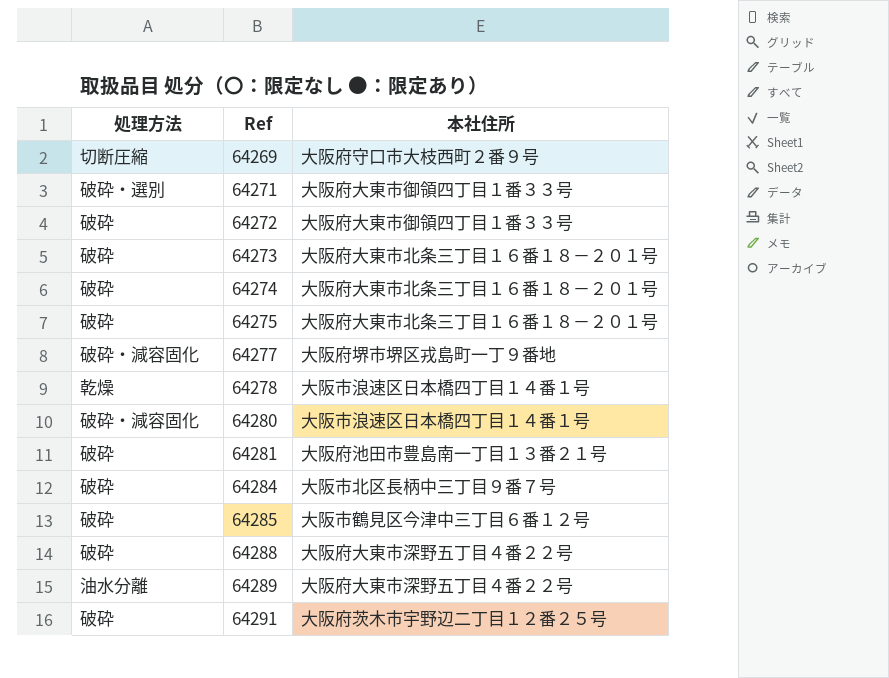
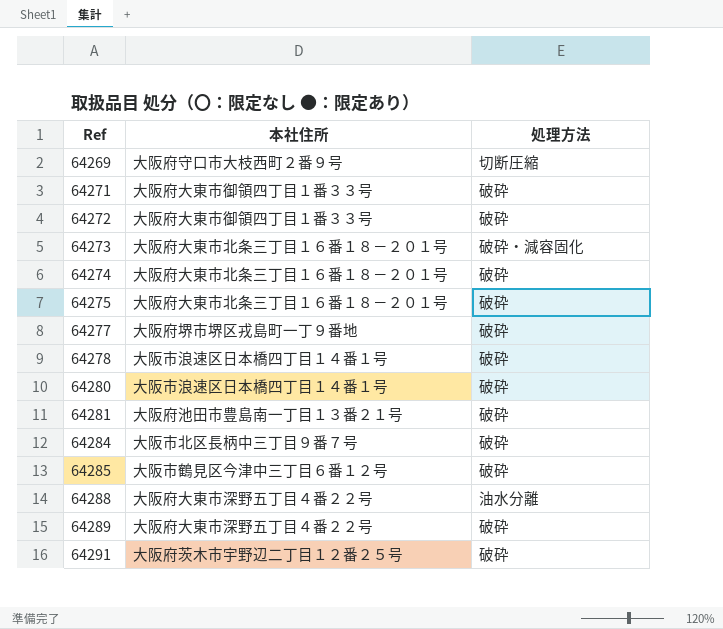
column 処理方法 | position: 1 -> 3
64271 | 処理方法: 破砕・選別 -> 破砕
64273 | 処理方法: 破砕 -> 破砕・減容固化
64277 | 処理方法: 破砕・減容固化 -> 破砕
64278 | 処理方法: 乾燥 -> 破砕
64280 | 処理方法: 破砕・減容固化 -> 破砕
64288 | 処理方法: 破砕 -> 油水分離
64289 | 処理方法: 油水分離 -> 破砕

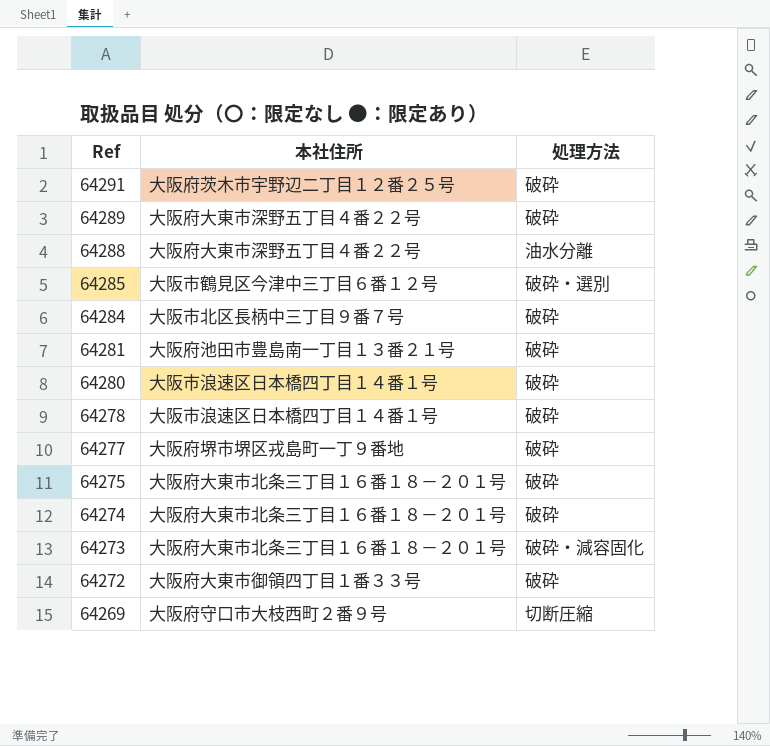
row order: Ref ascending -> Ref descending
row 64271: 大阪府大東市御領四丁目１番３３号 | 破砕 -> none
64285 | 処理方法: 破砕 -> 破砕・選別

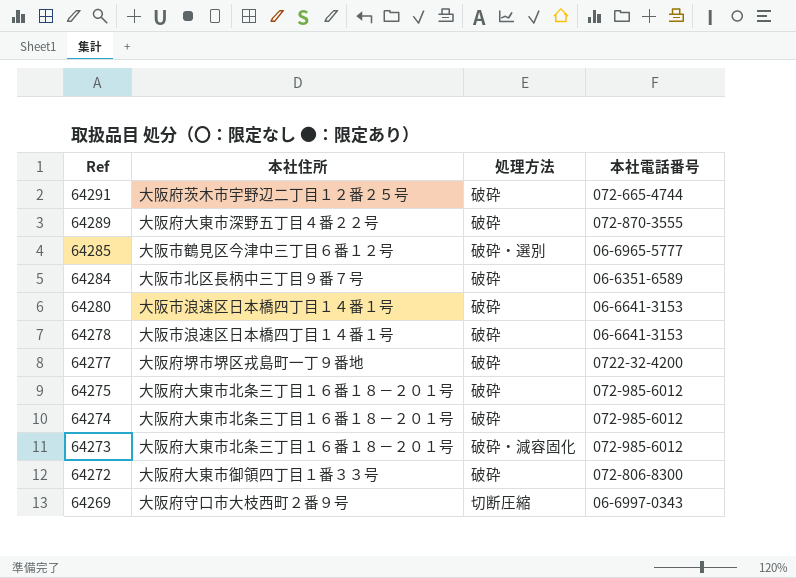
column 本社電話番号 | position: none -> 4
row 64288: 大阪府大東市深野五丁目４番２２号 | 油水分離 -> none
row 64281: 大阪府池田市豊島南一丁目１３番２１号 | 破砕 -> none

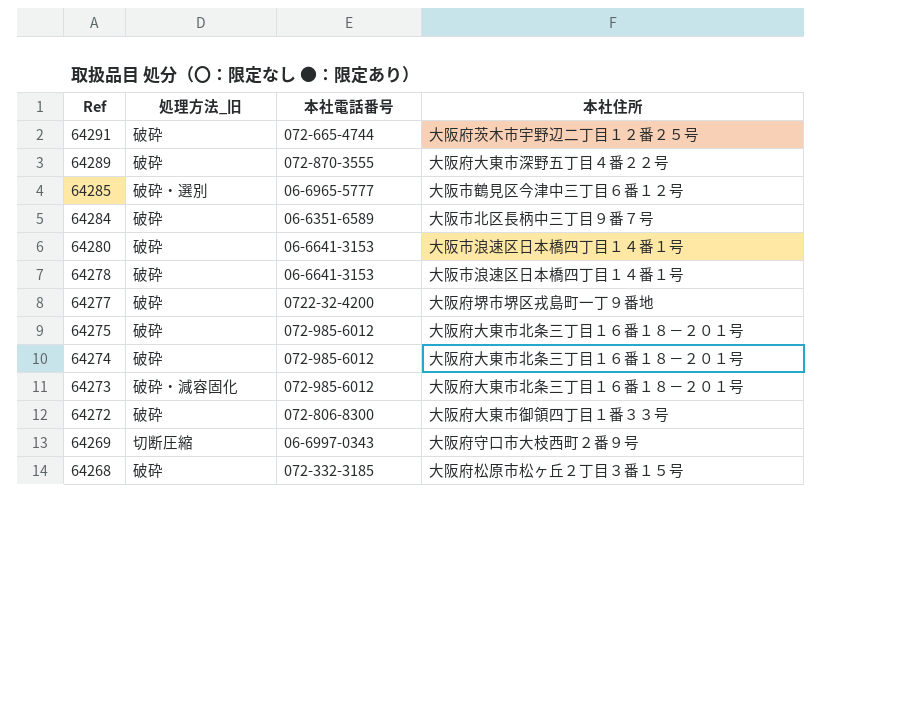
column name: 処理方法 -> 処理方法_旧
column 本社住所 | position: 2 -> 4
row 64268: none -> 破砕 | 072-332-3185 | 大阪府松原市松ヶ丘２丁目３番１５号

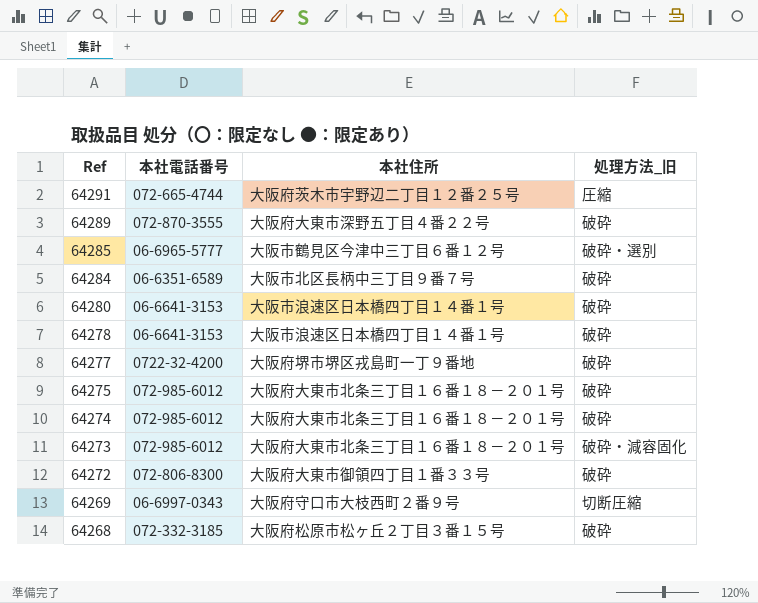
column 処理方法_旧 | position: 2 -> 4
64291 | 処理方法_旧: 破砕 -> 圧縮

